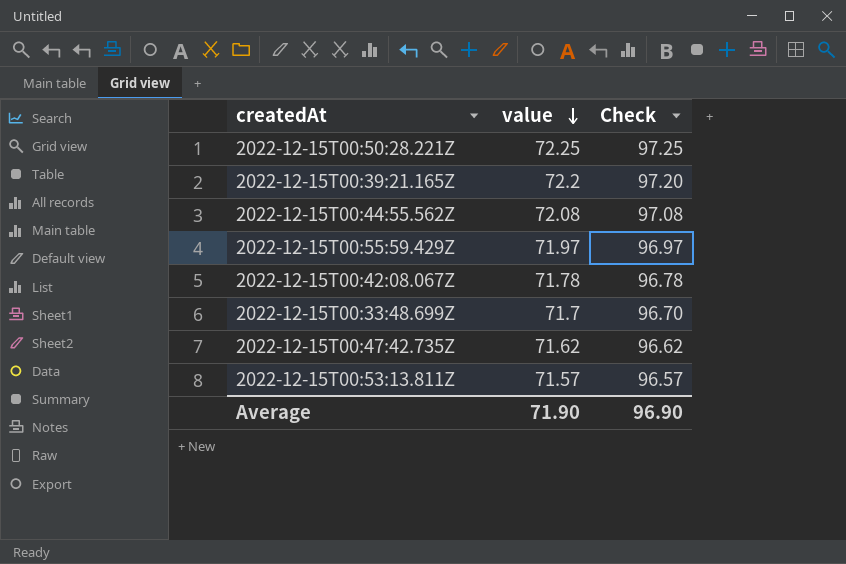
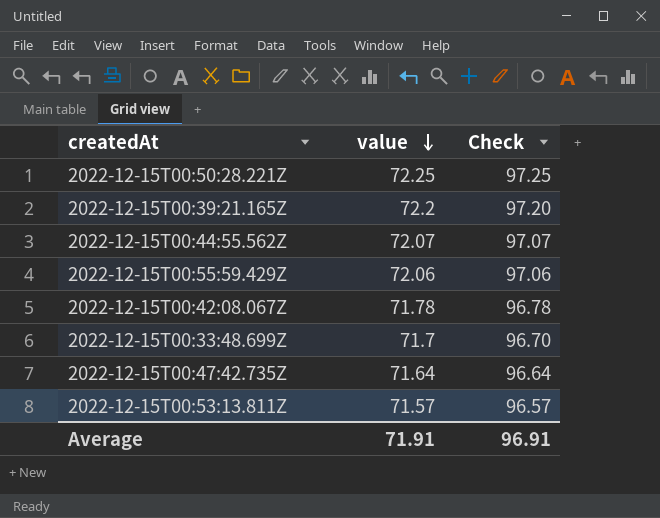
2022-12-15T00:44:55.562Z | value: 72.08 -> 72.07
2022-12-15T00:44:55.562Z | Check: 97.08 -> 97.07
2022-12-15T00:55:59.429Z | value: 71.97 -> 72.06
2022-12-15T00:55:59.429Z | Check: 96.97 -> 97.06
2022-12-15T00:47:42.735Z | value: 71.62 -> 71.64
2022-12-15T00:47:42.735Z | Check: 96.62 -> 96.64
Average | value: 71.90 -> 71.91
Average | Check: 96.90 -> 96.91

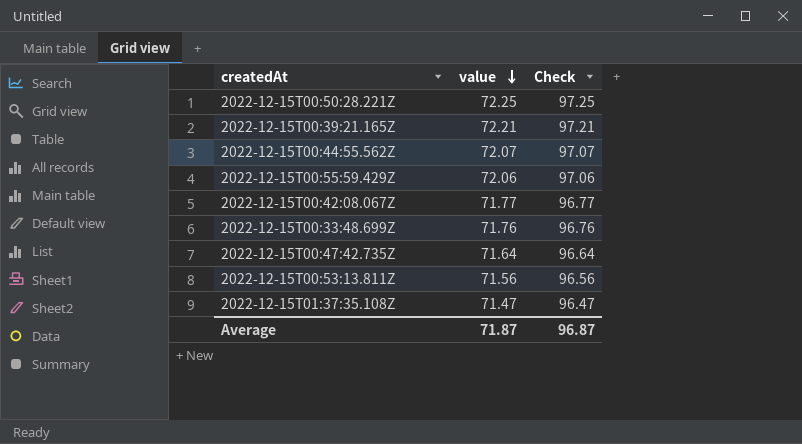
2022-12-15T00:39:21.165Z | value: 72.2 -> 72.21
2022-12-15T00:39:21.165Z | Check: 97.20 -> 97.21
2022-12-15T00:42:08.067Z | value: 71.78 -> 71.77
2022-12-15T00:42:08.067Z | Check: 96.78 -> 96.77
2022-12-15T00:33:48.699Z | value: 71.7 -> 71.76
2022-12-15T00:33:48.699Z | Check: 96.70 -> 96.76
2022-12-15T00:53:13.811Z | value: 71.57 -> 71.56
2022-12-15T00:53:13.811Z | Check: 96.57 -> 96.56
row 2022-12-15T01:37:35.108Z: none -> 71.47 | 96.47
Average | value: 71.91 -> 71.87
Average | Check: 96.91 -> 96.87

